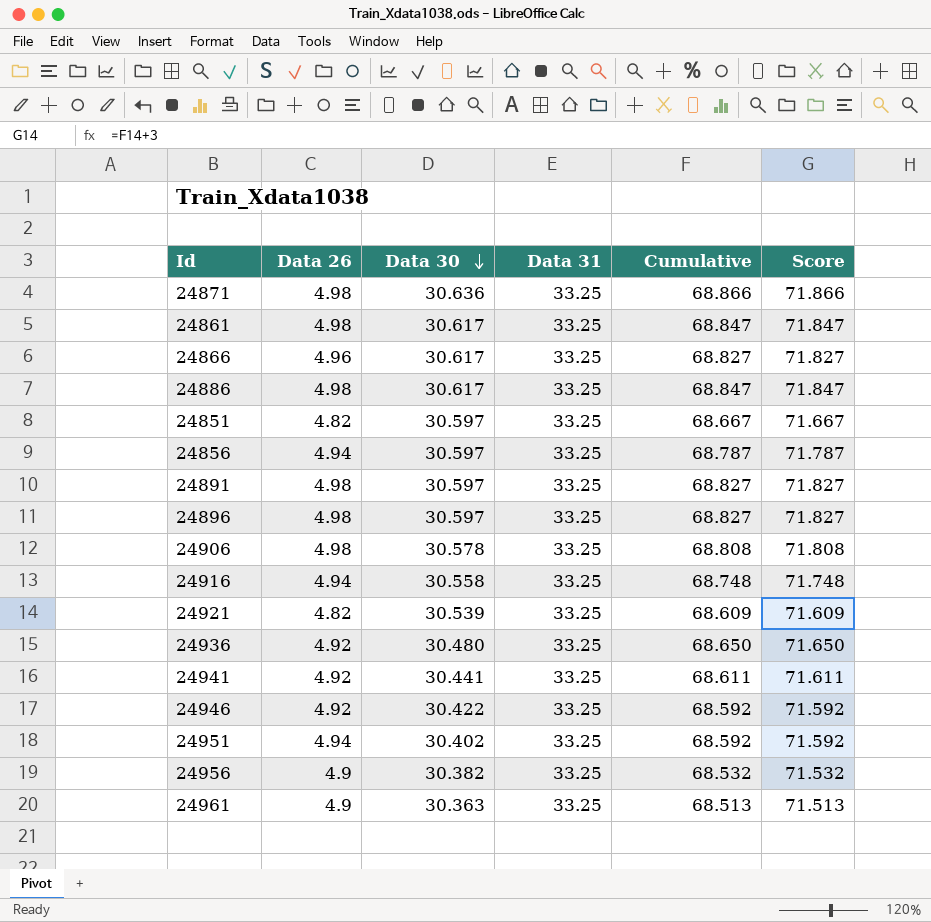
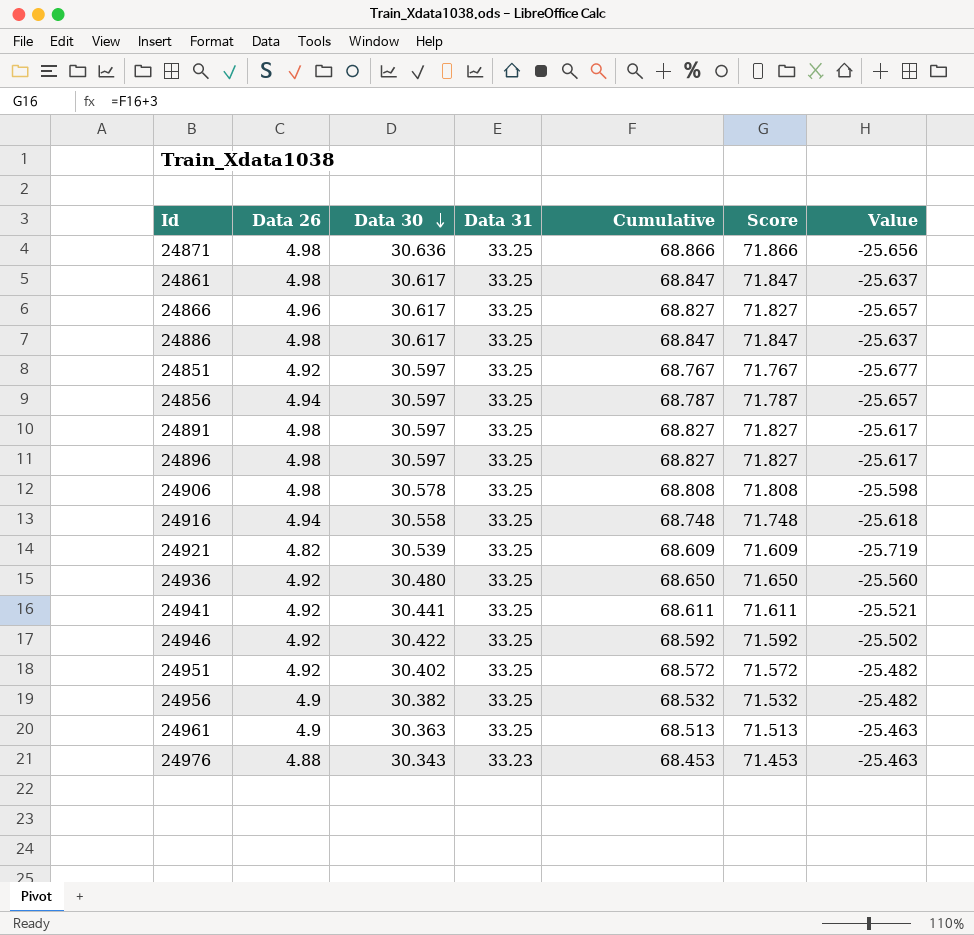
column Value | formula: none -> [Data 26] - [Data 30]
24851 | Data 26: 4.82 -> 4.92
24851 | Cumulative: 68.667 -> 68.767
24851 | Score: 71.667 -> 71.767
24951 | Data 26: 4.94 -> 4.92
24951 | Cumulative: 68.592 -> 68.572
24951 | Score: 71.592 -> 71.572
row 24976: none -> 4.88 | 30.343 | 33.23 | 68.453 | 71.453 | -25.463

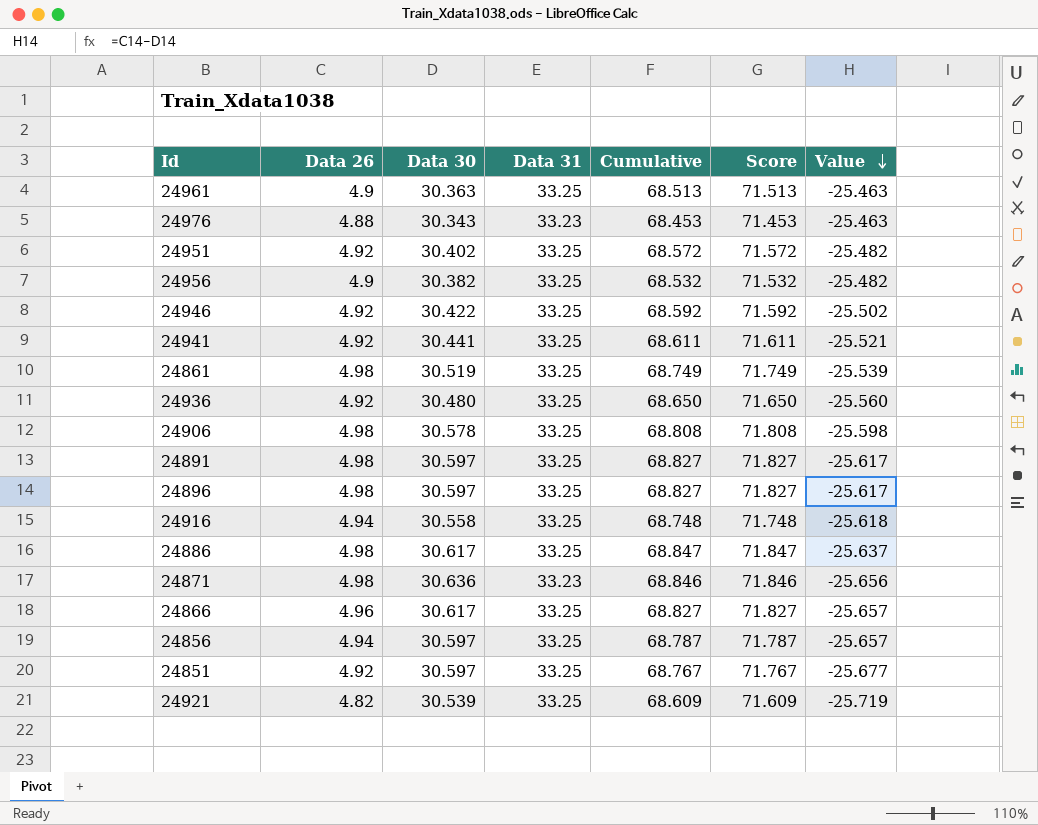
row order: Data 30 descending -> Value descending
24861 | Data 30: 30.617 -> 30.519
24861 | Cumulative: 68.847 -> 68.749
24861 | Score: 71.847 -> 71.749
24861 | Value: -25.637 -> -25.539
24871 | Data 31: 33.25 -> 33.23
24871 | Cumulative: 68.866 -> 68.846
24871 | Score: 71.866 -> 71.846

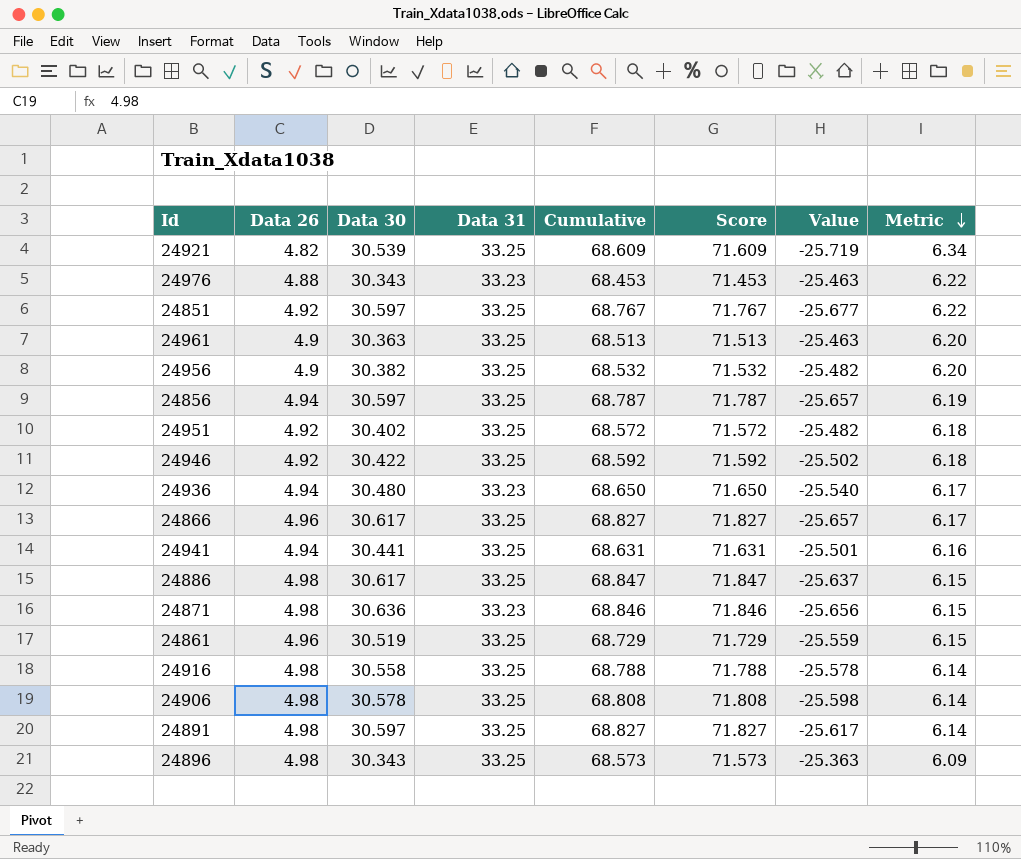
row order: Value descending -> Metric descending
column Metric | formula: none -> [Data 30] / [Data 26]
24936 | Data 26: 4.92 -> 4.94
24936 | Data 31: 33.25 -> 33.23
24936 | Value: -25.560 -> -25.540
24941 | Data 26: 4.92 -> 4.94
24941 | Cumulative: 68.611 -> 68.631
24941 | Score: 71.611 -> 71.631
24941 | Value: -25.521 -> -25.501
24861 | Data 26: 4.98 -> 4.96
24861 | Cumulative: 68.749 -> 68.729
24861 | Score: 71.749 -> 71.729
24861 | Value: -25.539 -> -25.559
24916 | Data 26: 4.94 -> 4.98
24916 | Cumulative: 68.748 -> 68.788
24916 | Score: 71.748 -> 71.788
24916 | Value: -25.618 -> -25.578
24896 | Data 30: 30.597 -> 30.343
24896 | Cumulative: 68.827 -> 68.573
24896 | Score: 71.827 -> 71.573
24896 | Value: -25.617 -> -25.363

